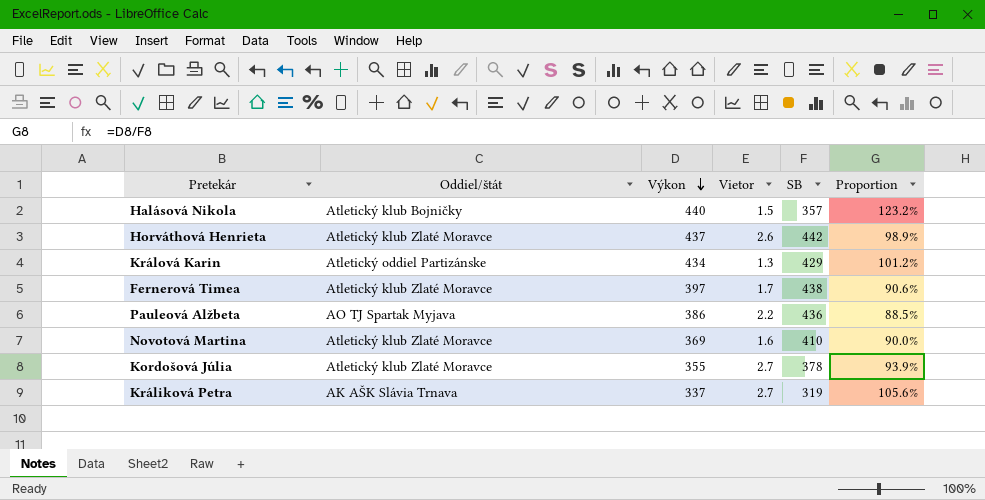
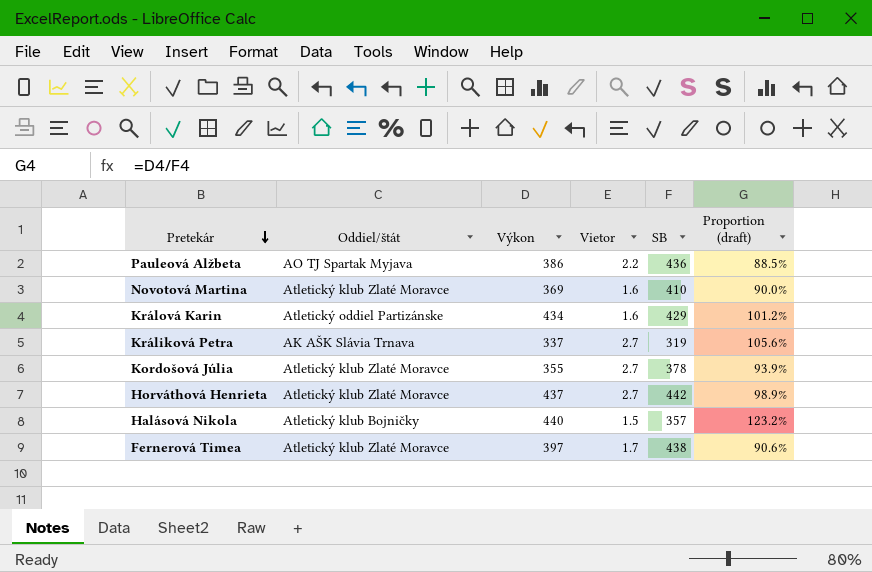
row order: Výkon descending -> Pretekár descending
column name: Proportion -> Proportion (draft)
Králová Karin | Vietor: 1.3 -> 1.6
Horváthová Henrieta | Vietor: 2.6 -> 2.7

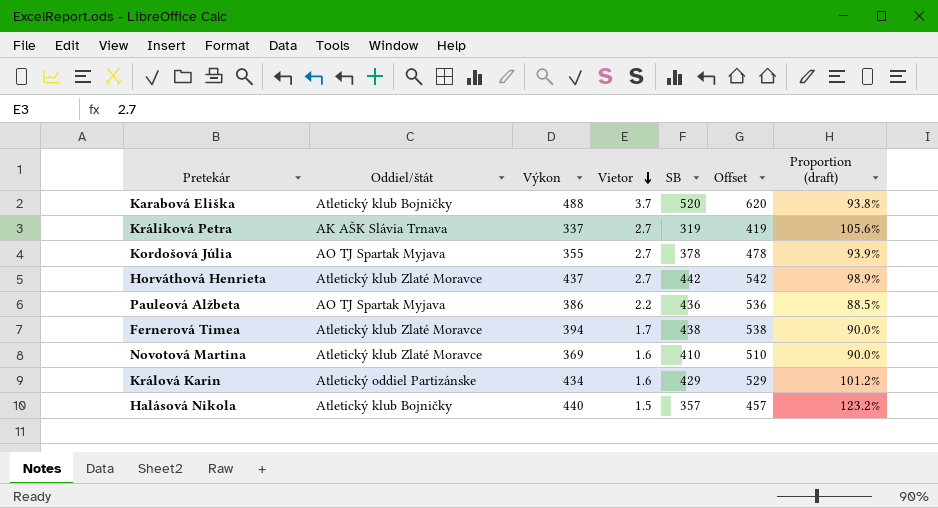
row order: Pretekár descending -> Vietor descending
column Offset | formula: none -> [SB] + 100
row Karabová Eliška: none -> Atletický klub Bojničky | 488 | 3.7 | 520 | 620 | 93.8%
Kordošová Júlia | Oddiel/štát: Atletický klub Zlaté Moravce -> AO TJ Spartak Myjava
Fernerová Timea | Výkon: 397 -> 394
Fernerová Timea | Proportion (draft): 90.6% -> 90.0%

